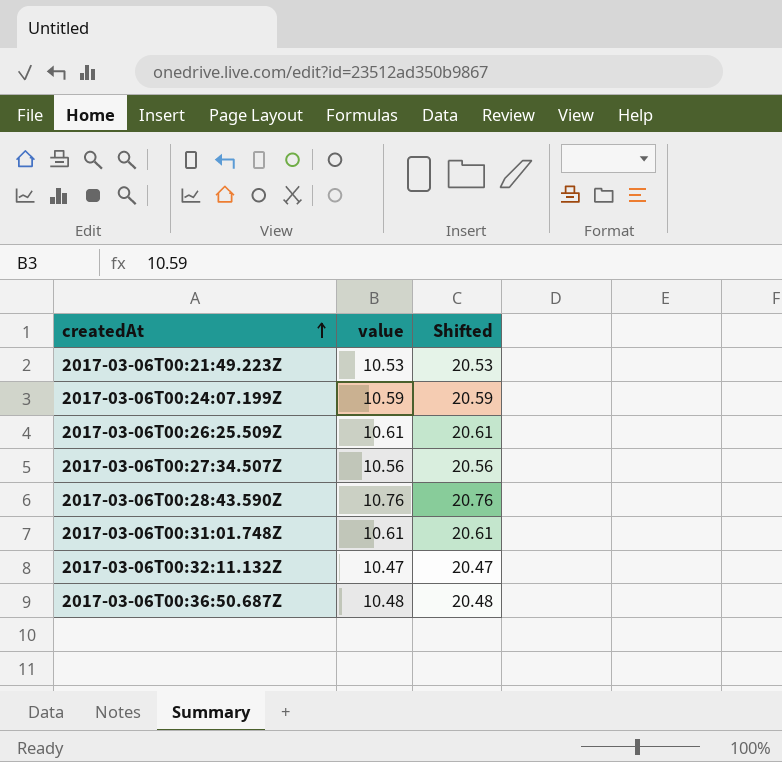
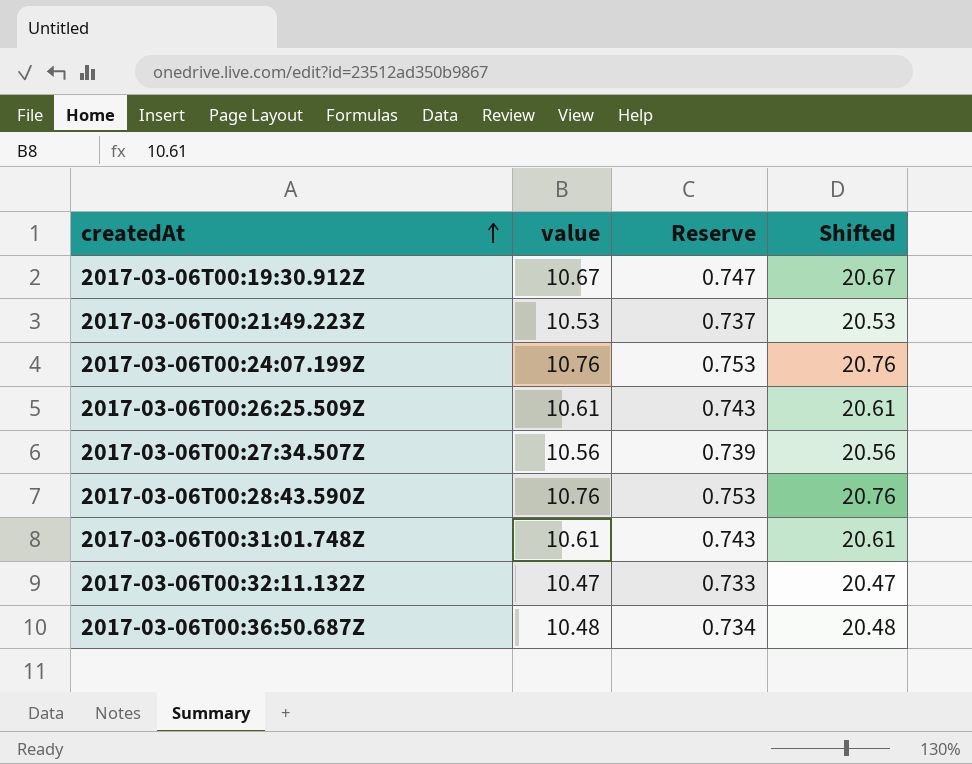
column Reserve | formula: none -> [value] * 0.07
row 2017-03-06T00:19:30.912Z: none -> 10.67 | 0.747 | 20.67
2017-03-06T00:24:07.199Z | value: 10.59 -> 10.76
2017-03-06T00:24:07.199Z | Shifted: 20.59 -> 20.76

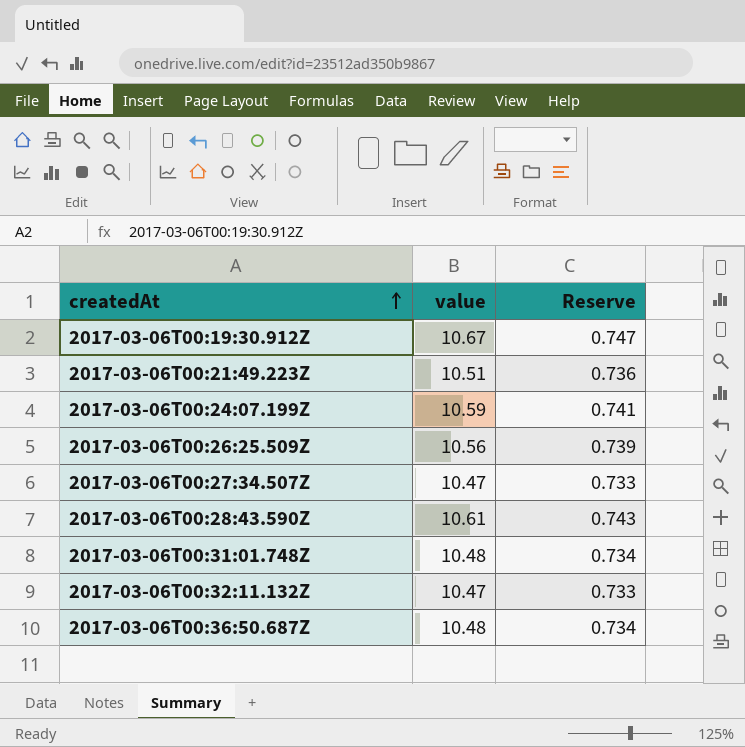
column Shifted | formula: [value] + 10 -> none
2017-03-06T00:21:49.223Z | value: 10.53 -> 10.51
2017-03-06T00:21:49.223Z | Reserve: 0.737 -> 0.736
2017-03-06T00:24:07.199Z | value: 10.76 -> 10.59
2017-03-06T00:24:07.199Z | Reserve: 0.753 -> 0.741
2017-03-06T00:26:25.509Z | value: 10.61 -> 10.56
2017-03-06T00:26:25.509Z | Reserve: 0.743 -> 0.739
2017-03-06T00:27:34.507Z | value: 10.56 -> 10.47
2017-03-06T00:27:34.507Z | Reserve: 0.739 -> 0.733
2017-03-06T00:28:43.590Z | value: 10.76 -> 10.61
2017-03-06T00:28:43.590Z | Reserve: 0.753 -> 0.743
2017-03-06T00:31:01.748Z | value: 10.61 -> 10.48
2017-03-06T00:31:01.748Z | Reserve: 0.743 -> 0.734

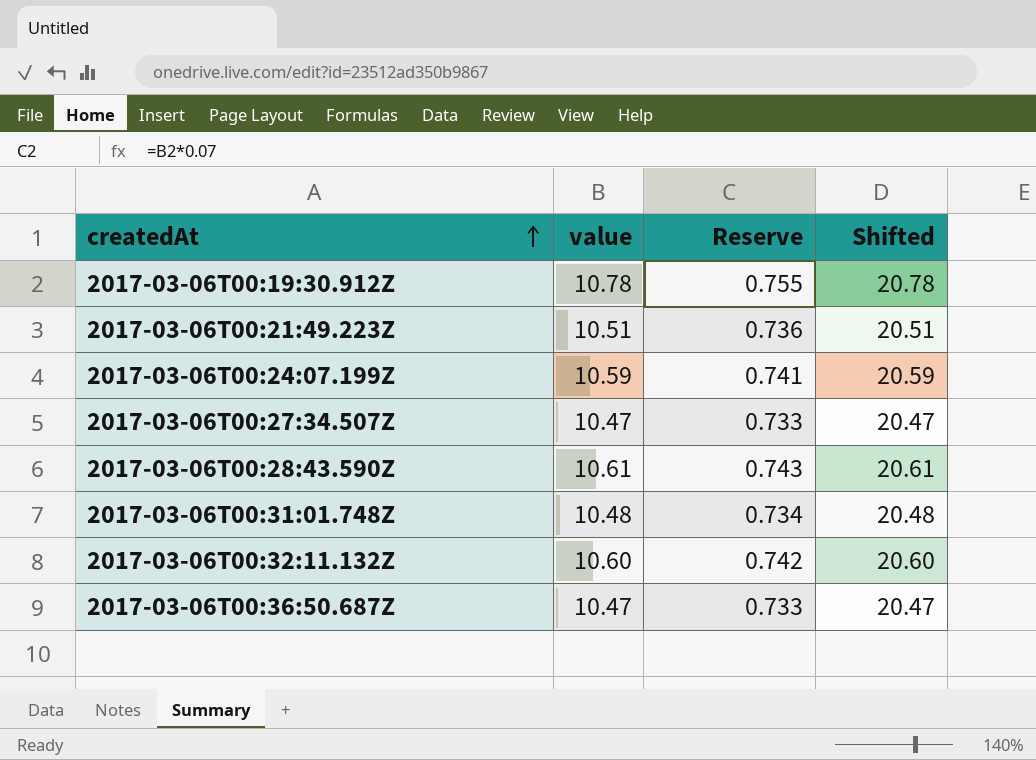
column Shifted | formula: none -> [value] + 10
row 2017-03-06T00:26:25.509Z: 10.56 | 0.739 -> none
2017-03-06T00:19:30.912Z | value: 10.67 -> 10.78
2017-03-06T00:19:30.912Z | Reserve: 0.747 -> 0.755
2017-03-06T00:32:11.132Z | value: 10.47 -> 10.60
2017-03-06T00:32:11.132Z | Reserve: 0.733 -> 0.742
2017-03-06T00:36:50.687Z | value: 10.48 -> 10.47
2017-03-06T00:36:50.687Z | Reserve: 0.734 -> 0.733

